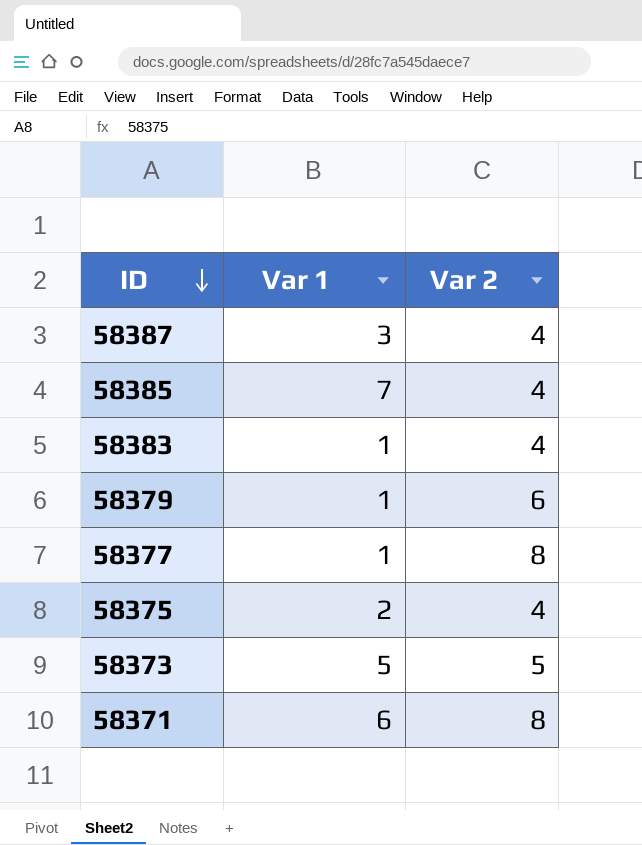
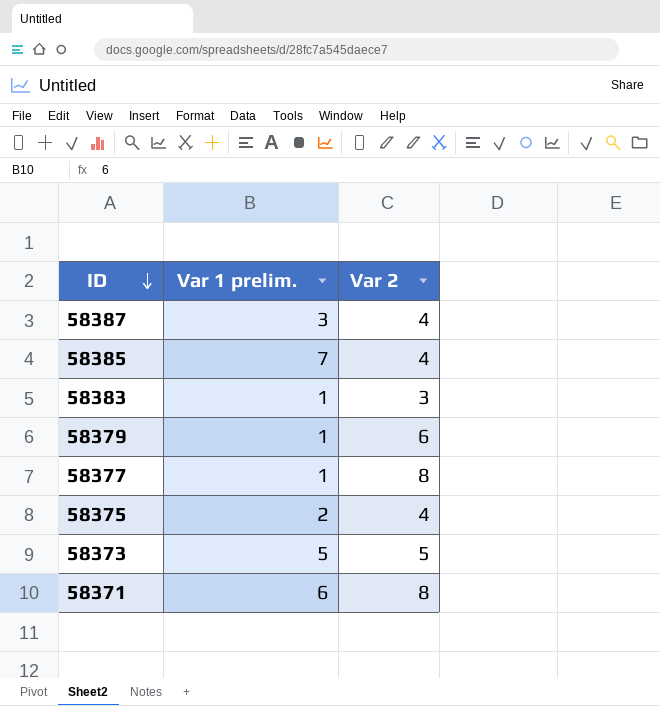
column name: Var 1 -> Var 1 prelim.
58383 | Var 2: 4 -> 3

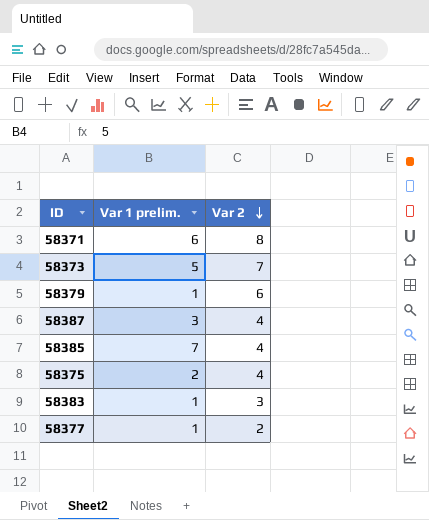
row order: ID descending -> Var 2 descending
58373 | Var 2: 5 -> 7
58377 | Var 2: 8 -> 2

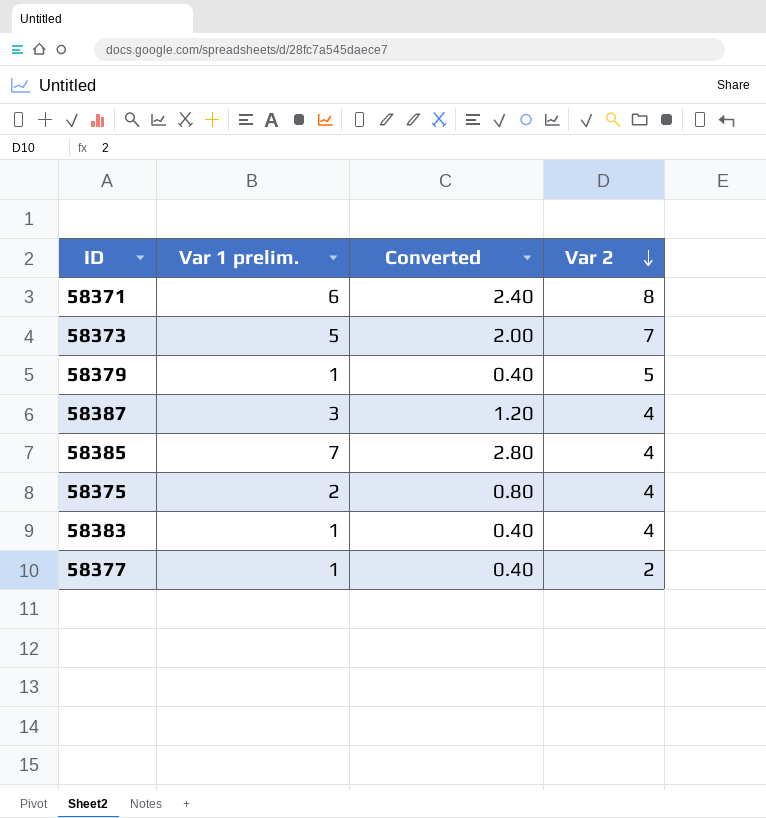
column Converted | formula: none -> [Var 1 prelim.] * 0.4
58379 | Var 2: 6 -> 5
58383 | Var 2: 3 -> 4

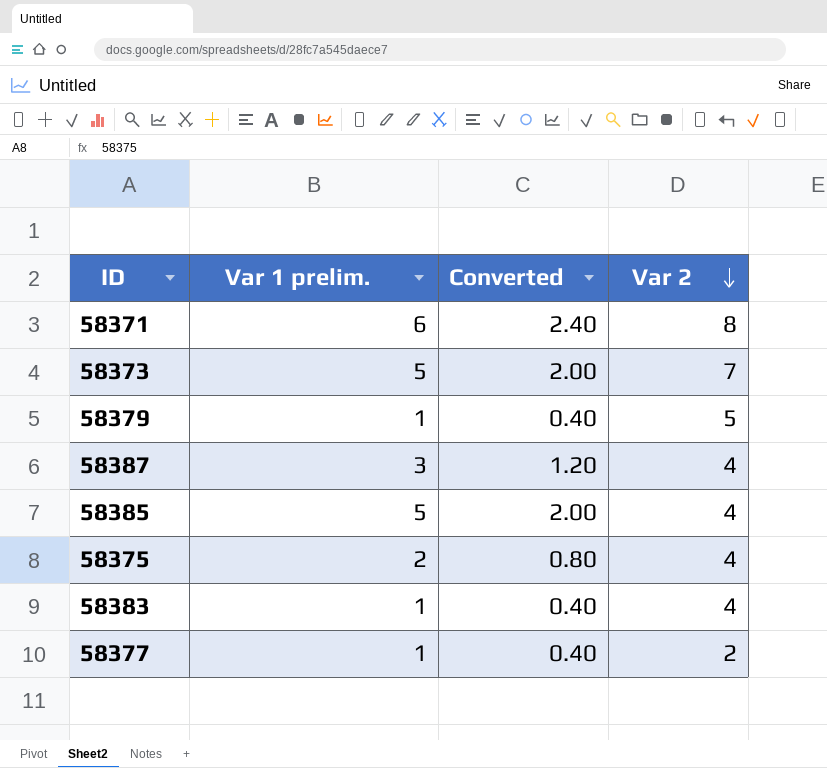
58385 | Var 1 prelim.: 7 -> 5
58385 | Converted: 2.80 -> 2.00

